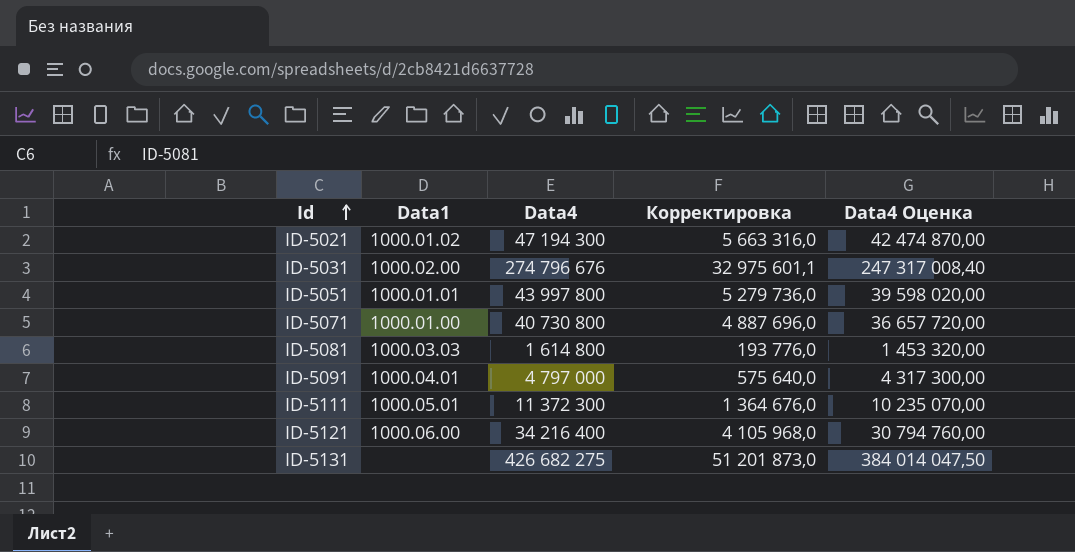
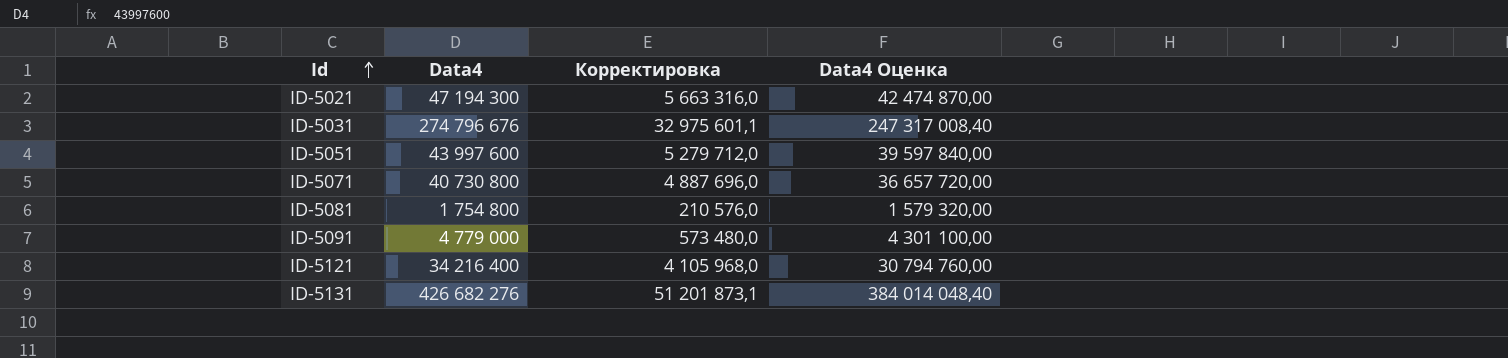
column Data1 | position: 2 -> none
row ID-5111: 1000.05.01 | 11 372 300 | 1 364 676,0 | 10 235 070,00 -> none
ID-5051 | Data4: 43 997 800 -> 43 997 600
ID-5051 | Корректировка: 5 279 736,0 -> 5 279 712,0
ID-5051 | Data4 Оценка: 39 598 020,00 -> 39 597 840,00
ID-5081 | Data4: 1 614 800 -> 1 754 800
ID-5081 | Корректировка: 193 776,0 -> 210 576,0
ID-5081 | Data4 Оценка: 1 453 320,00 -> 1 579 320,00
ID-5091 | Data4: 4 797 000 -> 4 779 000
ID-5091 | Корректировка: 575 640,0 -> 573 480,0
ID-5091 | Data4 Оценка: 4 317 300,00 -> 4 301 100,00
ID-5131 | Data4: 426 682 275 -> 426 682 276
ID-5131 | Корректировка: 51 201 873,0 -> 51 201 873,1
ID-5131 | Data4 Оценка: 384 014 047,50 -> 384 014 048,40

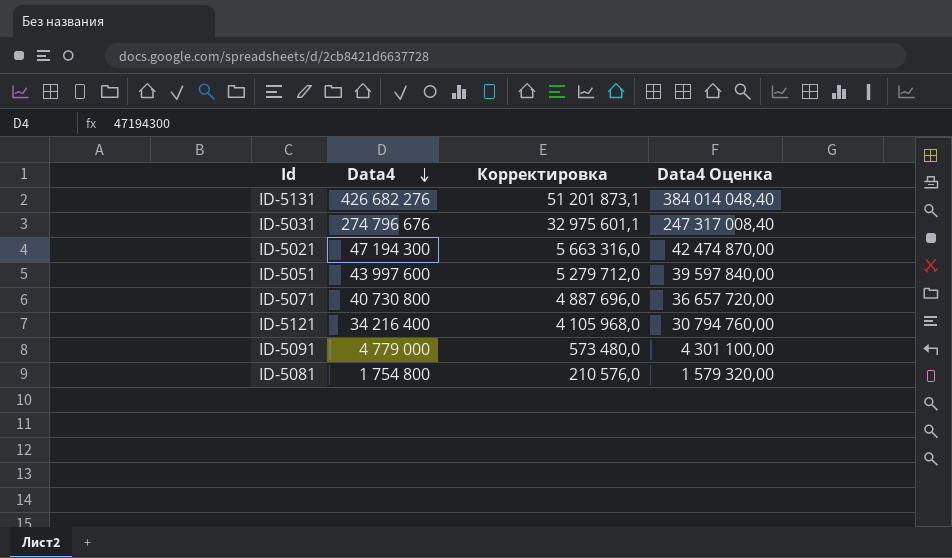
row order: Id ascending -> Data4 descending

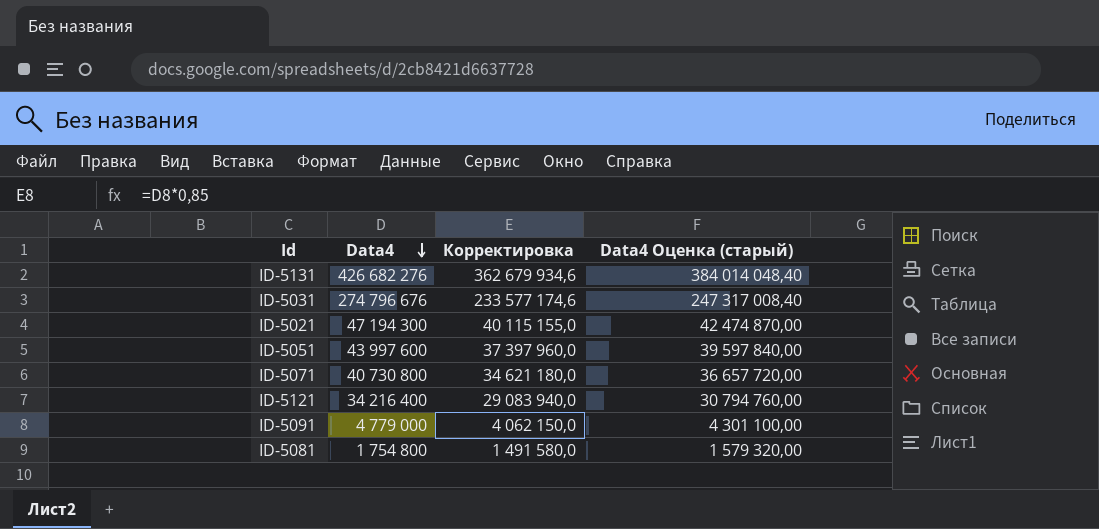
column Корректировка | formula: [Data4] * 0,12 -> [Data4] * 0,85
column name: Data4 Оценка -> Data4 Оценка (старый)

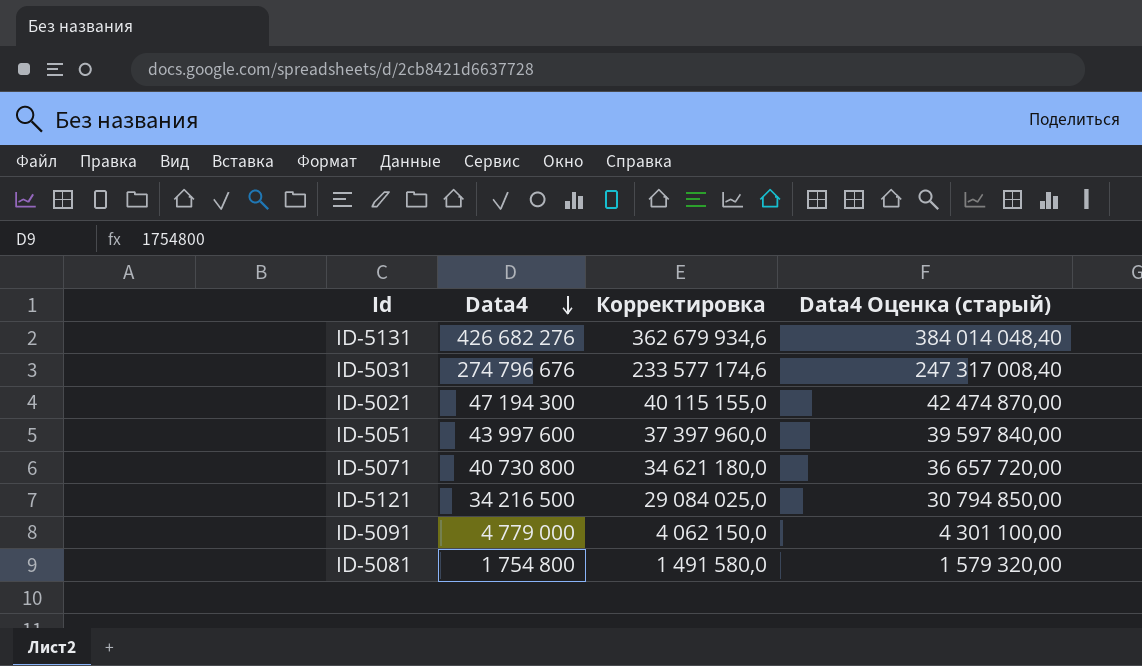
ID-5121 | Data4: 34 216 400 -> 34 216 500
ID-5121 | Корректировка: 29 083 940,0 -> 29 084 025,0
ID-5121 | Data4 Оценка (старый): 30 794 760,00 -> 30 794 850,00

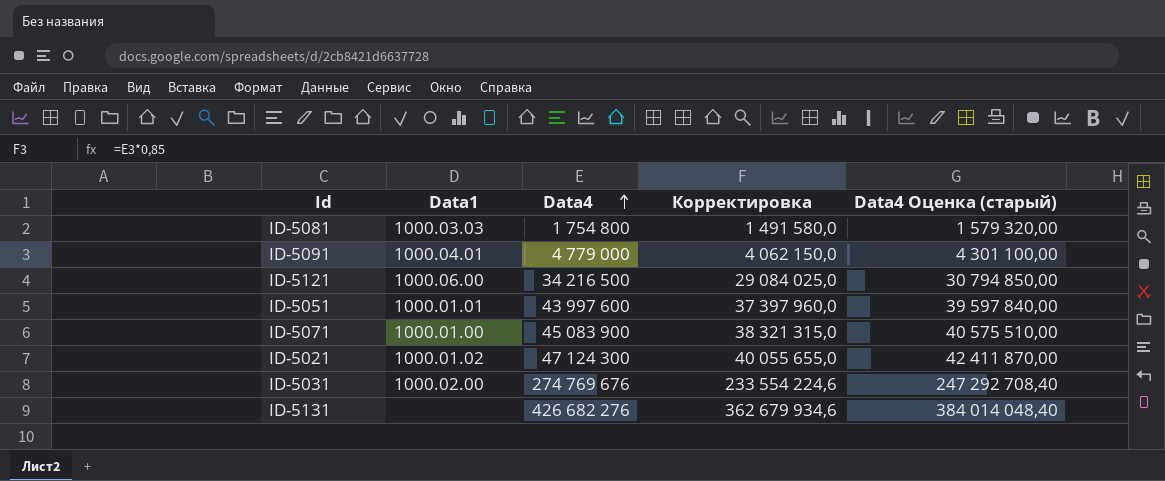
row order: Data4 descending -> Data4 ascending
column Data1 | position: none -> 2
ID-5071 | Data4: 40 730 800 -> 45 083 900
ID-5071 | Корректировка: 34 621 180,0 -> 38 321 315,0
ID-5071 | Data4 Оценка (старый): 36 657 720,00 -> 40 575 510,00
ID-5021 | Data4: 47 194 300 -> 47 124 300
ID-5021 | Корректировка: 40 115 155,0 -> 40 055 655,0
ID-5021 | Data4 Оценка (старый): 42 474 870,00 -> 42 411 870,00
ID-5031 | Data4: 274 796 676 -> 274 769 676
ID-5031 | Корректировка: 233 577 174,6 -> 233 554 224,6
ID-5031 | Data4 Оценка (старый): 247 317 008,40 -> 247 292 708,40

